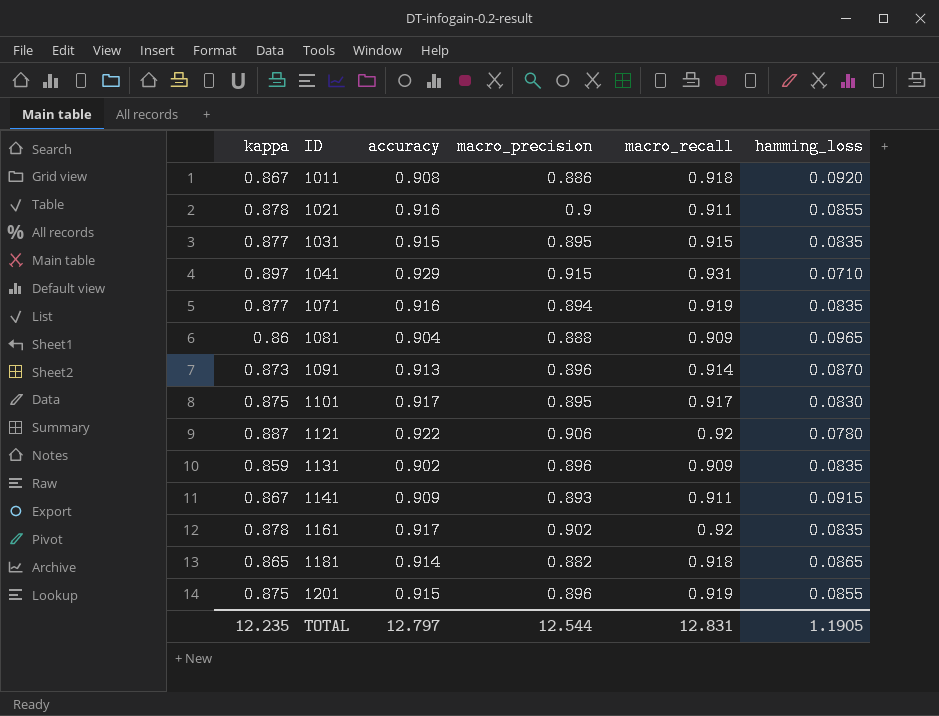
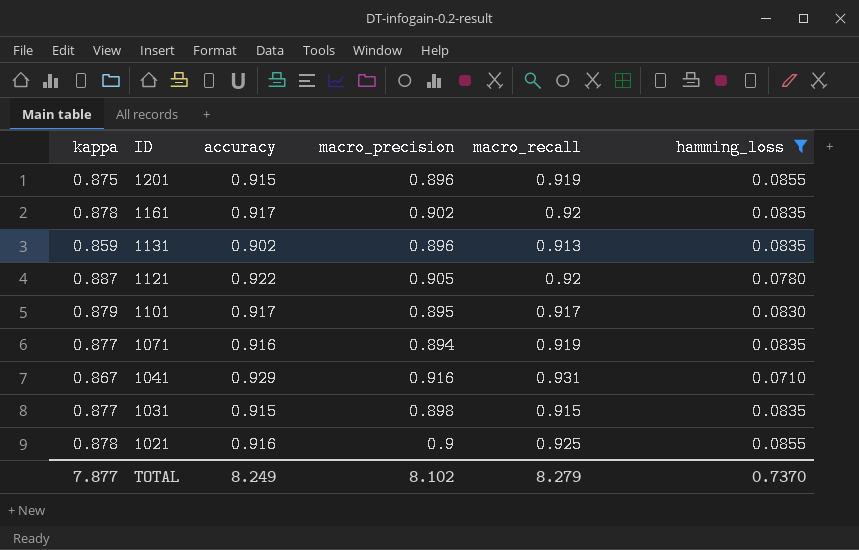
filter: none -> hamming_loss <= 0.0855
row order: ID ascending -> ID descending
1131 | macro_recall: 0.909 -> 0.913
1121 | macro_precision: 0.906 -> 0.905
1101 | kappa: 0.875 -> 0.879
1041 | kappa: 0.897 -> 0.867
1041 | macro_precision: 0.915 -> 0.916
1031 | macro_precision: 0.895 -> 0.898
1021 | macro_recall: 0.911 -> 0.925
TOTAL | kappa: 12.235 -> 7.877
TOTAL | accuracy: 12.797 -> 8.249
TOTAL | macro_precision: 12.544 -> 8.102
TOTAL | macro_recall: 12.831 -> 8.279
TOTAL | hamming_loss: 1.1905 -> 0.7370

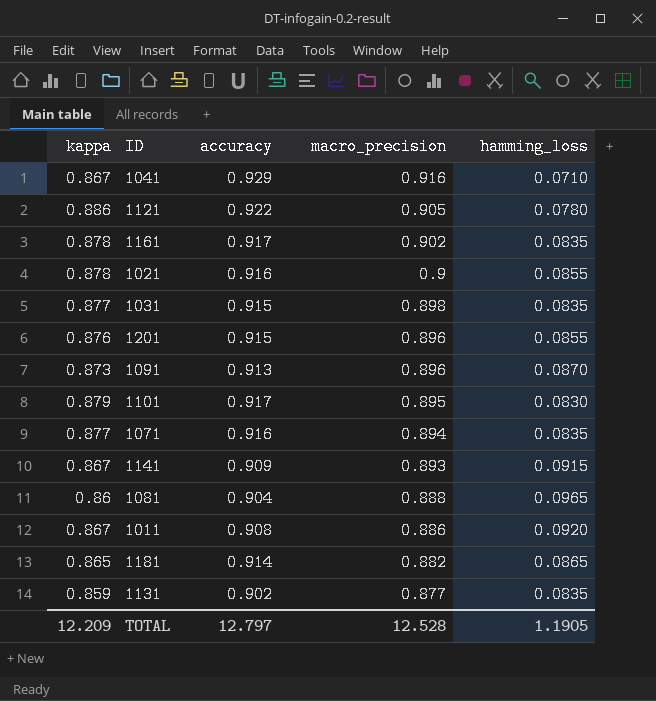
filter: hamming_loss <= 0.0855 -> none
row order: ID descending -> macro_precision descending
column macro_recall | position: 5 -> none
1121 | kappa: 0.887 -> 0.886
1201 | kappa: 0.875 -> 0.876
1131 | macro_precision: 0.896 -> 0.877
TOTAL | kappa: 7.877 -> 12.209
TOTAL | accuracy: 8.249 -> 12.797
TOTAL | macro_precision: 8.102 -> 12.528
TOTAL | hamming_loss: 0.7370 -> 1.1905

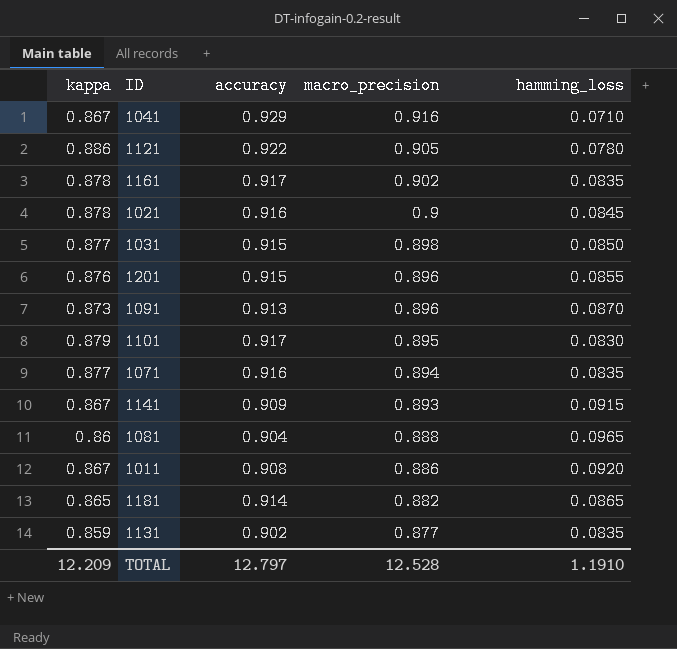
1021 | hamming_loss: 0.0855 -> 0.0845
1031 | hamming_loss: 0.0835 -> 0.0850
TOTAL | hamming_loss: 1.1905 -> 1.1910

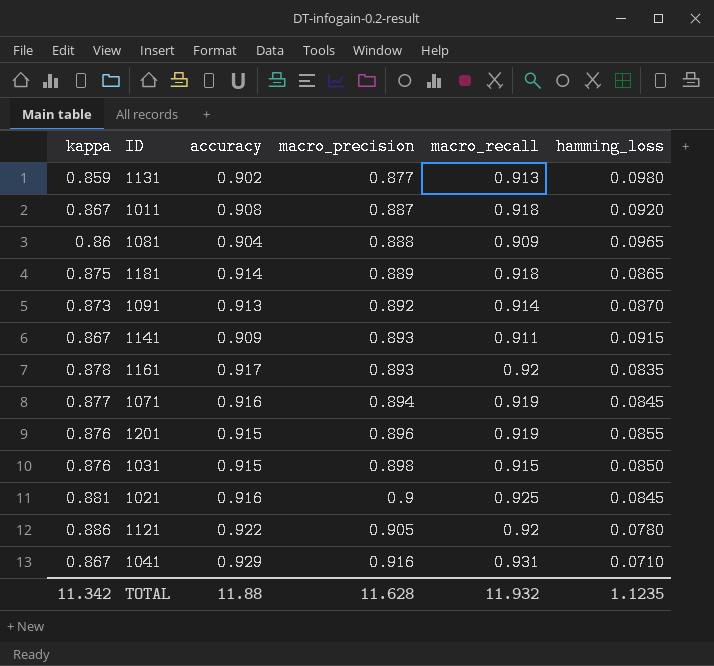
row order: macro_precision descending -> macro_precision ascending
column macro_recall | position: none -> 5
row 1101: 0.879 | 0.917 | 0.895 | 0.0830 -> none
1131 | hamming_loss: 0.0835 -> 0.0980
1011 | macro_precision: 0.886 -> 0.887
1181 | kappa: 0.865 -> 0.875
1181 | macro_precision: 0.882 -> 0.889
1091 | macro_precision: 0.896 -> 0.892
1161 | macro_precision: 0.902 -> 0.893
1071 | hamming_loss: 0.0835 -> 0.0845
1031 | kappa: 0.877 -> 0.876
1021 | kappa: 0.878 -> 0.881
TOTAL | kappa: 12.209 -> 11.342
TOTAL | accuracy: 12.797 -> 11.88
TOTAL | macro_precision: 12.528 -> 11.628
TOTAL | hamming_loss: 1.1910 -> 1.1235

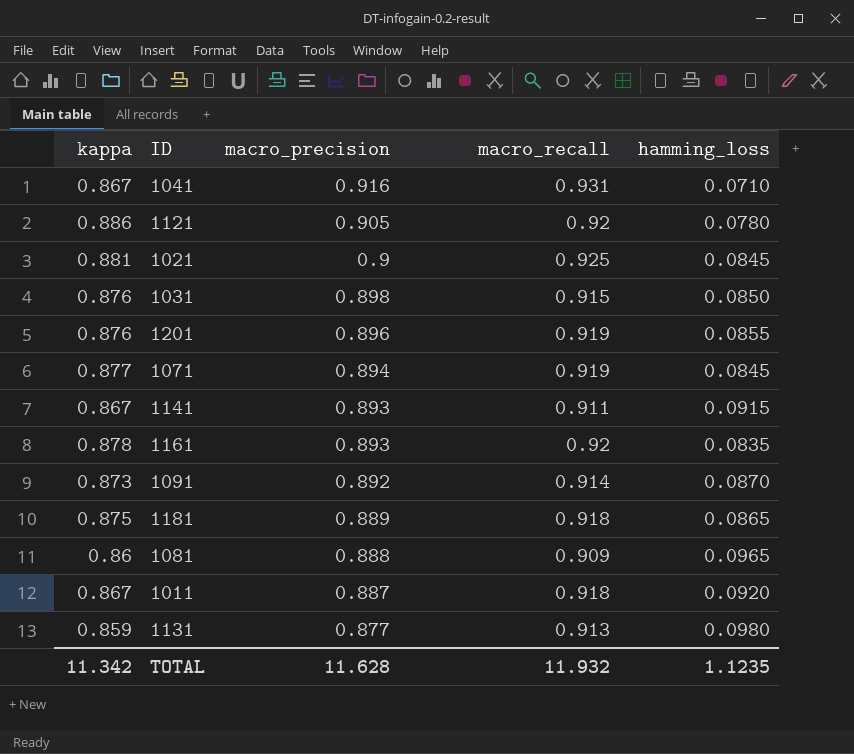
row order: macro_precision ascending -> macro_precision descending
column accuracy | position: 3 -> none

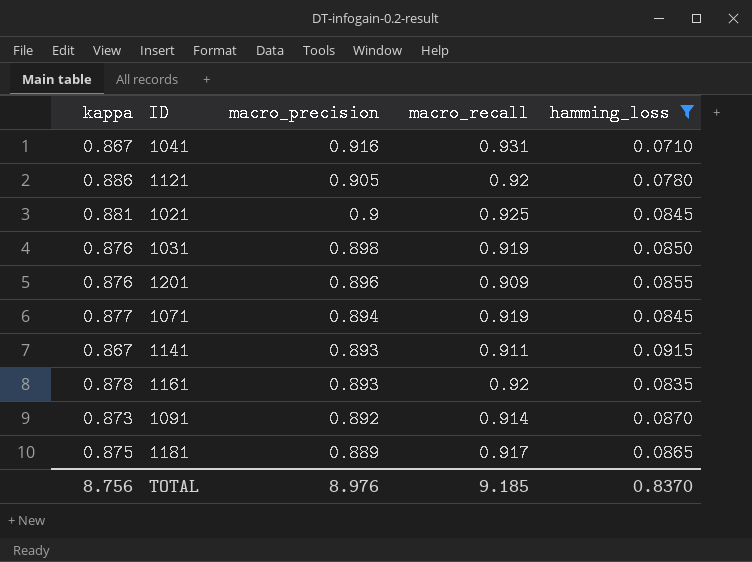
filter: none -> hamming_loss <= 0.0915
1031 | macro_recall: 0.915 -> 0.919
1201 | macro_recall: 0.919 -> 0.909
1181 | macro_recall: 0.918 -> 0.917
TOTAL | kappa: 11.342 -> 8.756
TOTAL | macro_precision: 11.628 -> 8.976
TOTAL | macro_recall: 11.932 -> 9.185
TOTAL | hamming_loss: 1.1235 -> 0.8370

